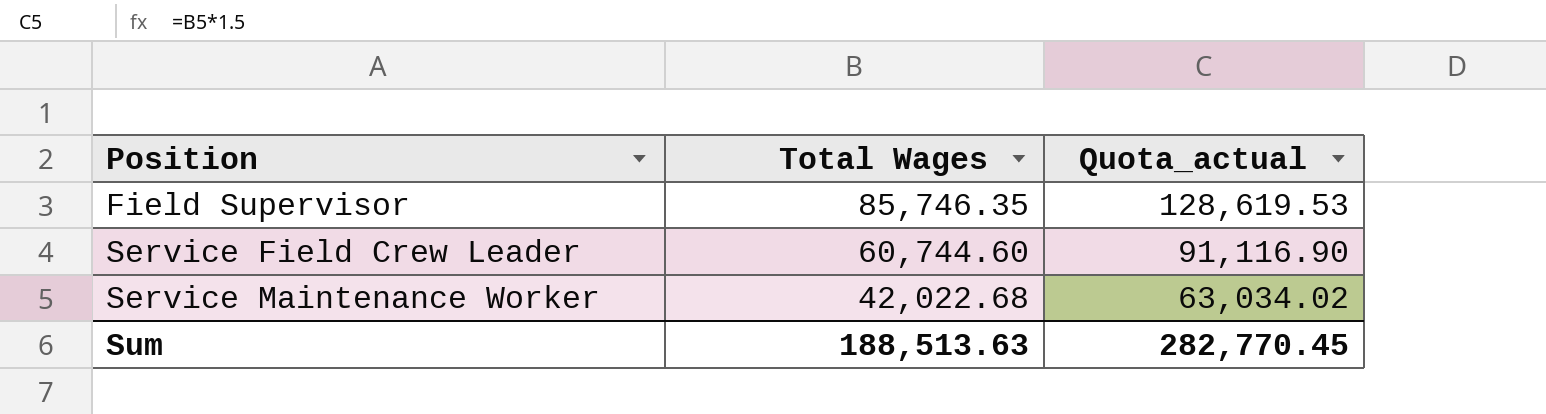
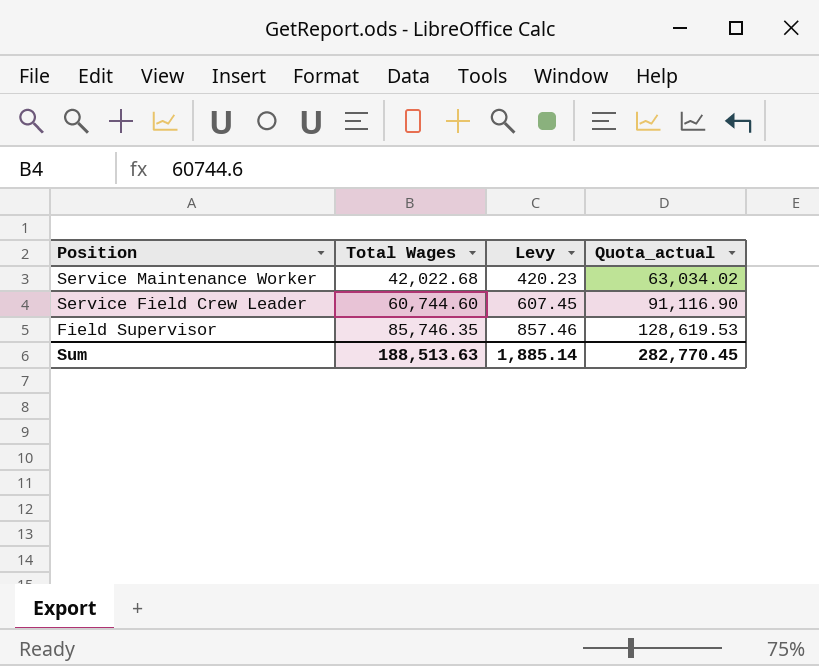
row order: Position ascending -> Position descending
column Levy | formula: none -> [Total Wages] * 0.01

